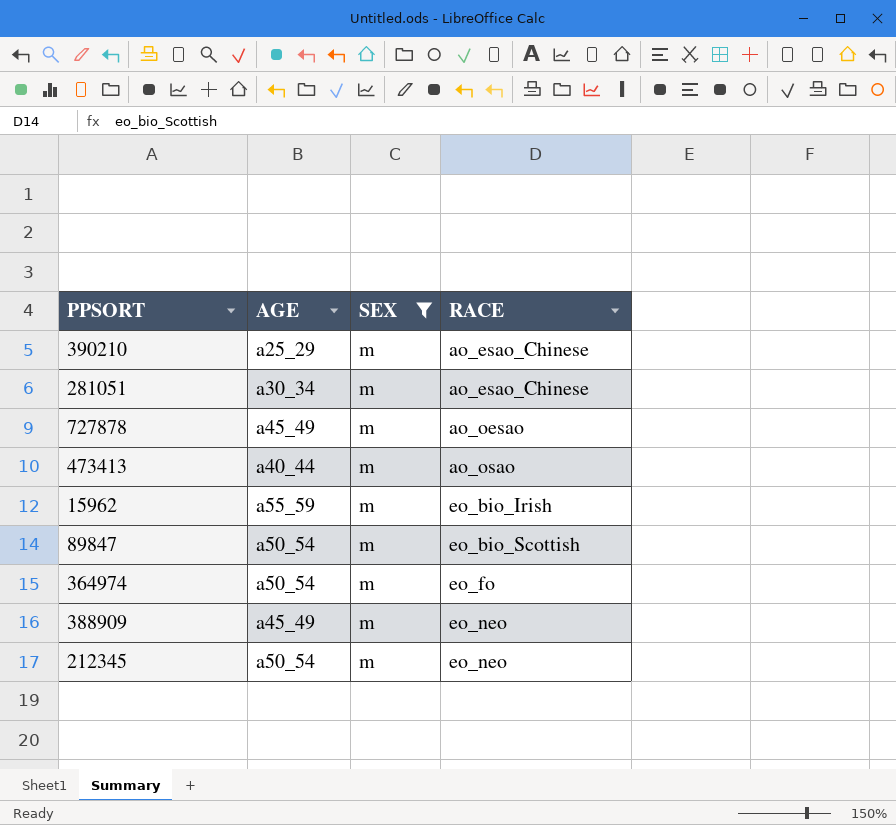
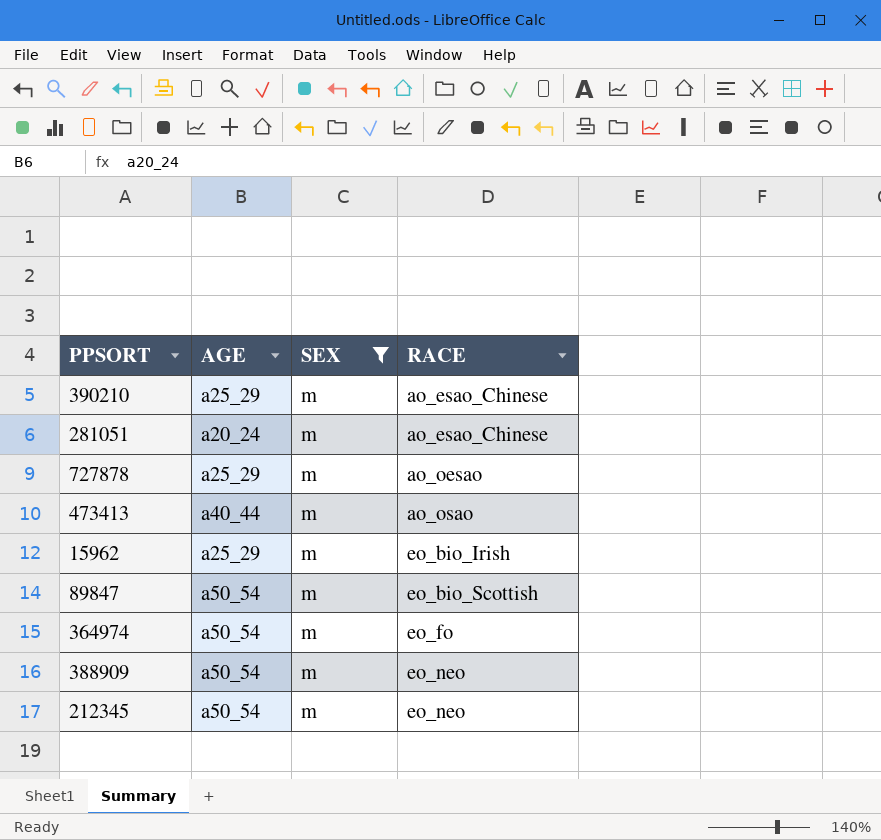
281051 | AGE: a30_34 -> a20_24
727878 | AGE: a45_49 -> a25_29
15962 | AGE: a55_59 -> a25_29
388909 | AGE: a45_49 -> a50_54

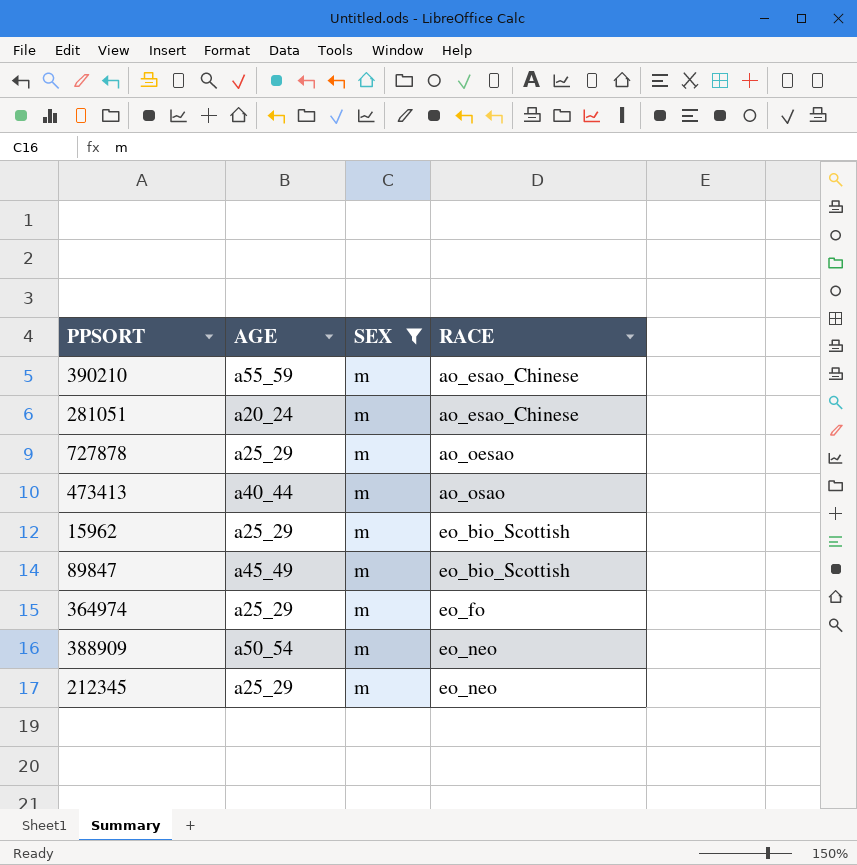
390210 | AGE: a25_29 -> a55_59
15962 | RACE: eo_bio_Irish -> eo_bio_Scottish
89847 | AGE: a50_54 -> a45_49
364974 | AGE: a50_54 -> a25_29
212345 | AGE: a50_54 -> a25_29

